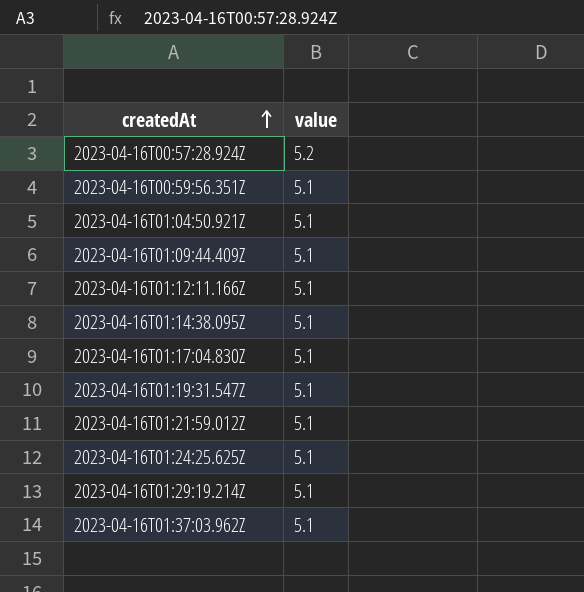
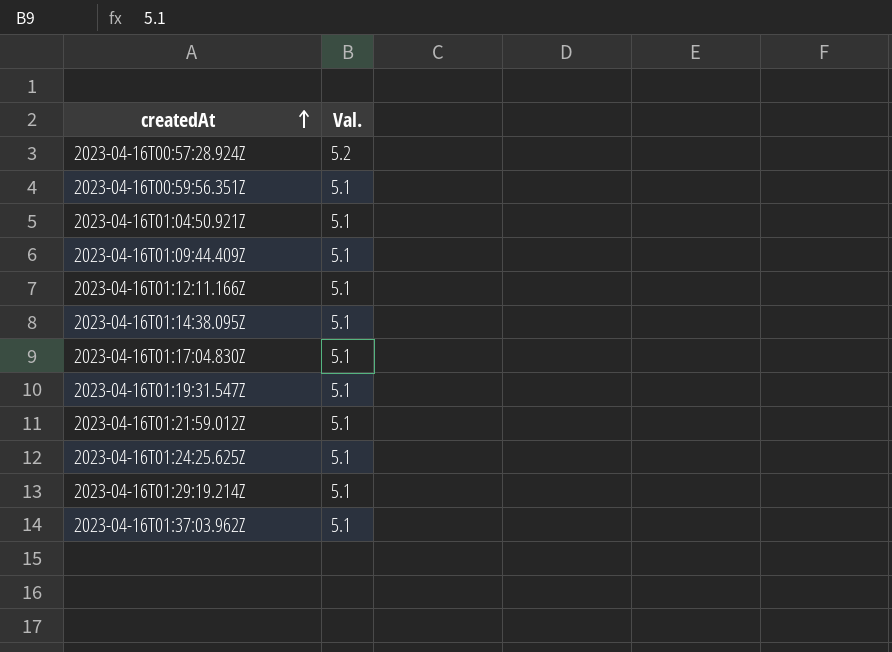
column name: value -> Val.

